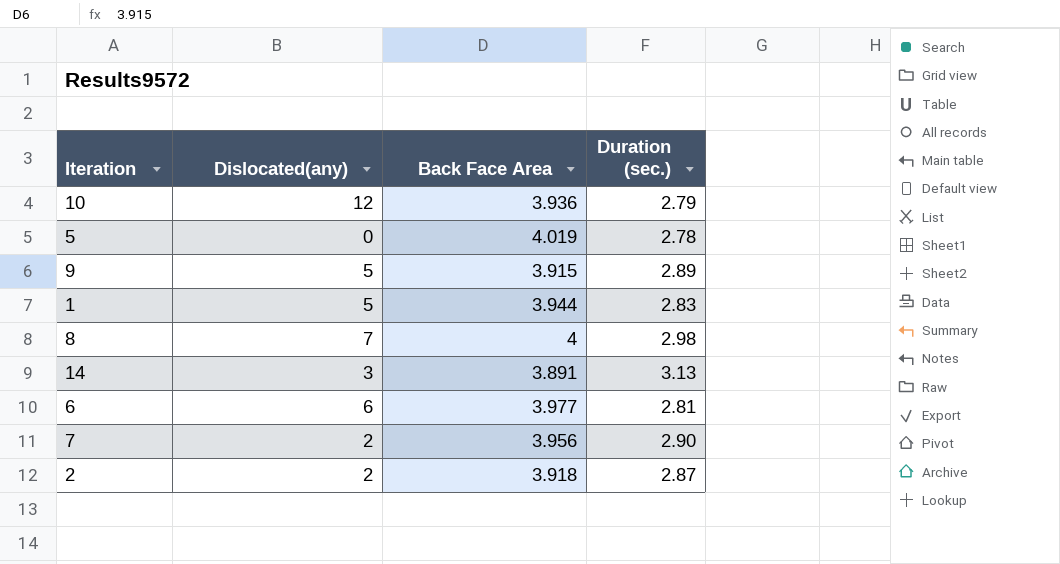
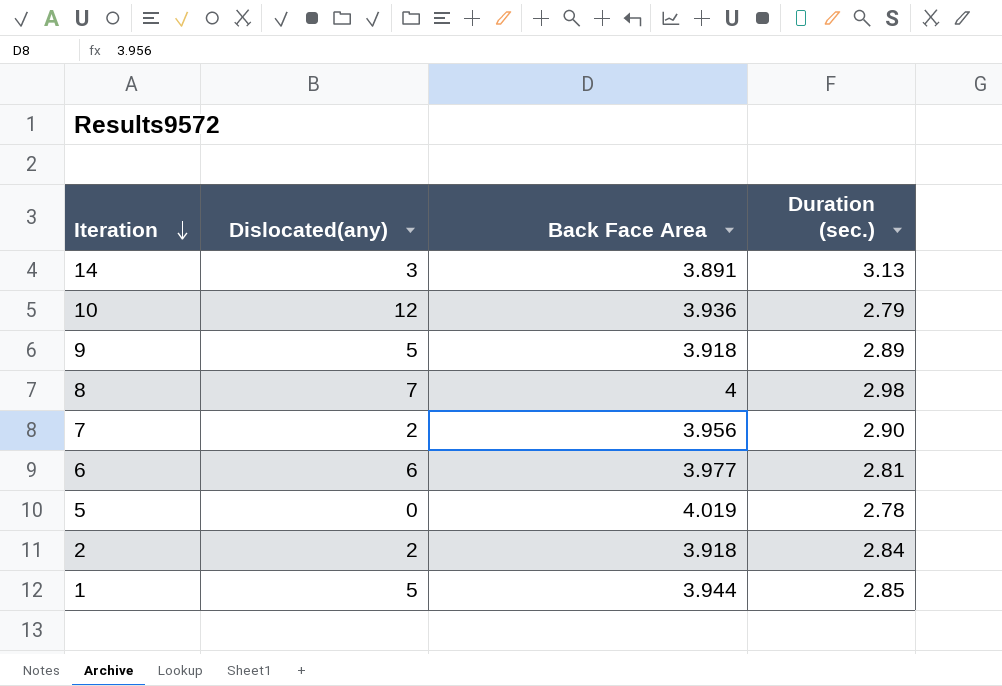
row order: none -> Iteration descending
9 | Back Face Area: 3.915 -> 3.918
2 | Duration (sec.): 2.87 -> 2.84
1 | Duration (sec.): 2.83 -> 2.85

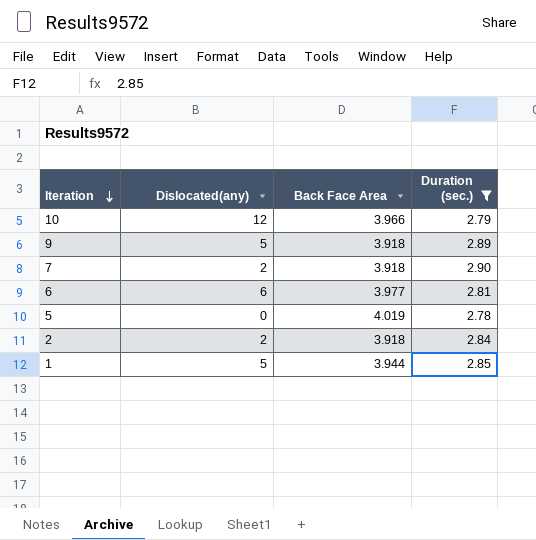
filter: none -> Duration (sec.) <= 2.90
10 | Back Face Area: 3.936 -> 3.966
7 | Back Face Area: 3.956 -> 3.918

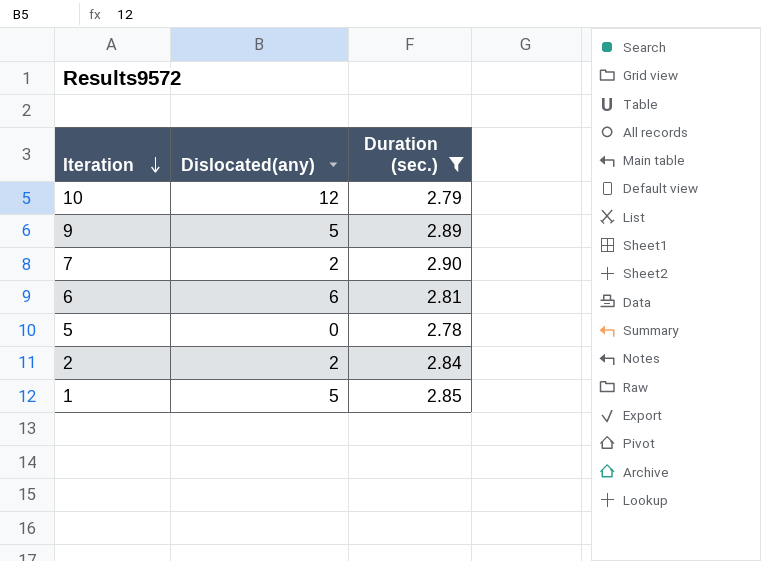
column Back Face Area | position: 3 -> none

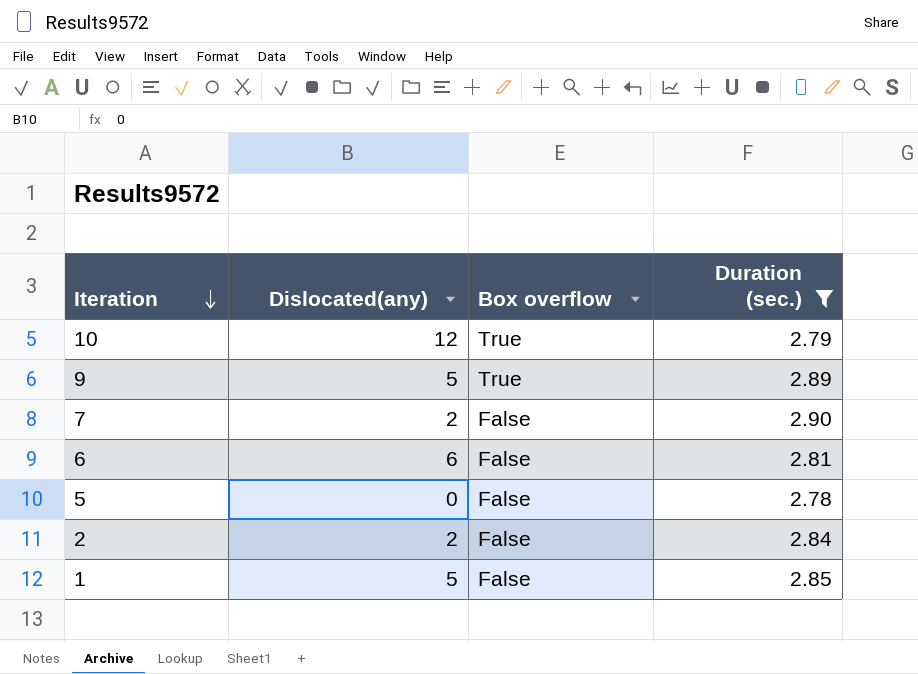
column Box overflow | position: none -> 3

